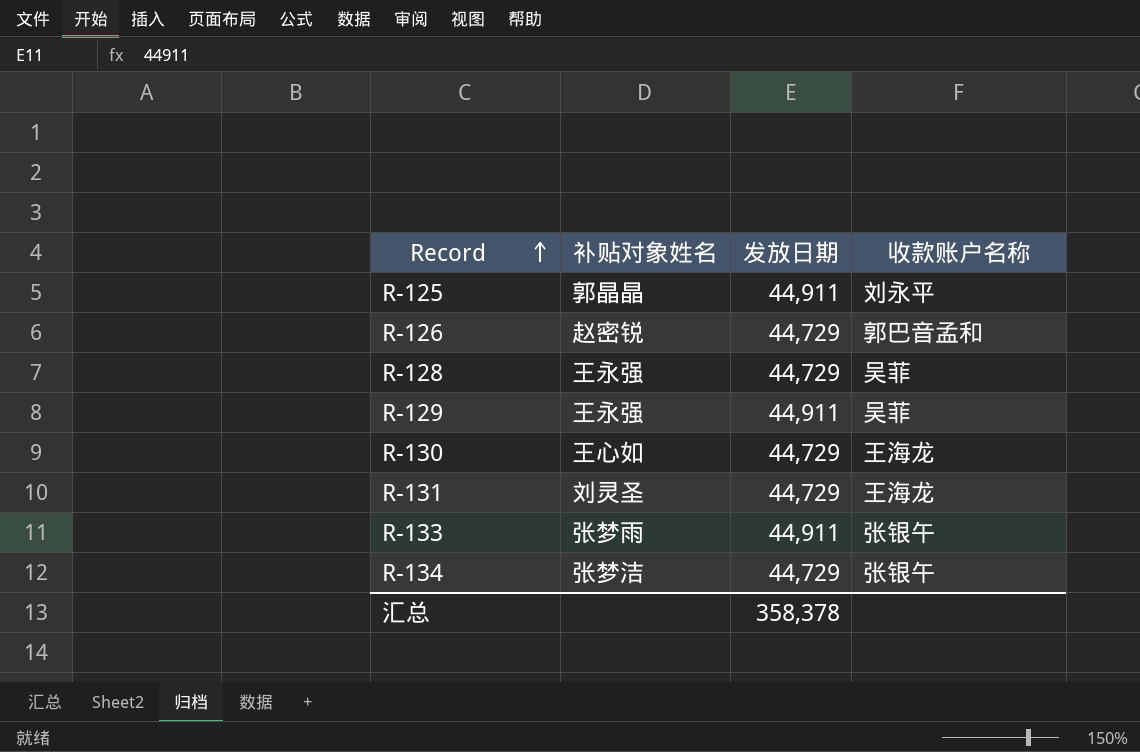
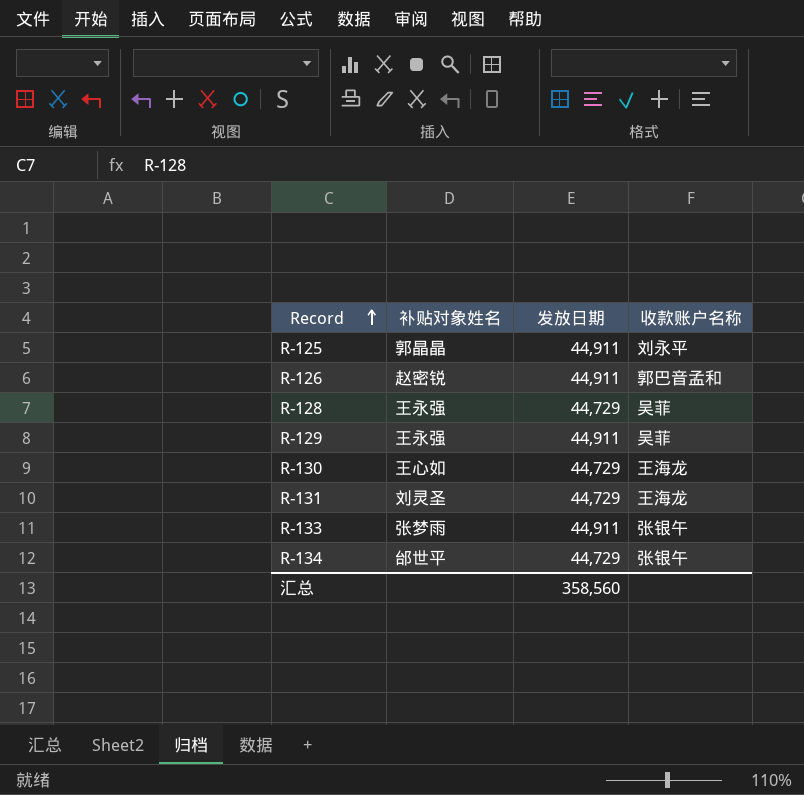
R-126 | 发放日期: 44,729 -> 44,911
R-134 | 补贴对象姓名: 张梦洁 -> 邰世平
汇总 | 发放日期: 358,378 -> 358,560

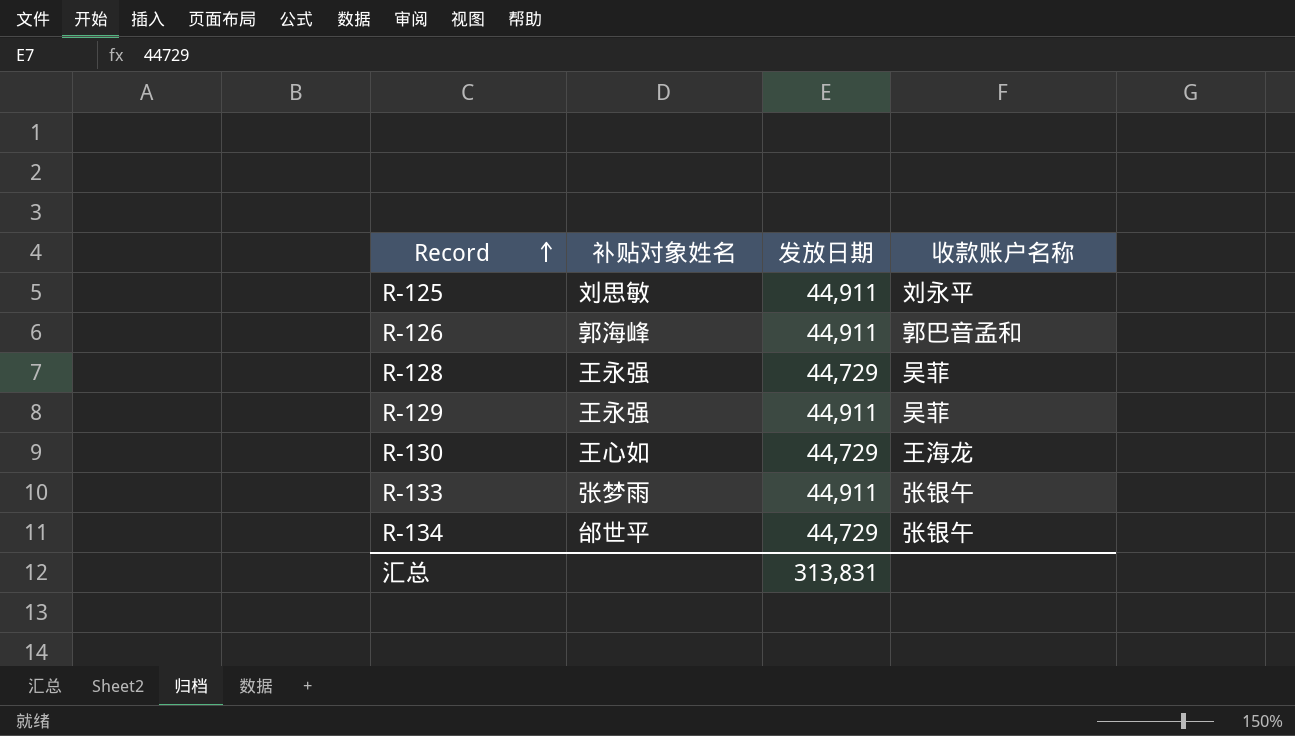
row R-131: 刘灵圣 | 44,729 | 王海龙 -> none
R-125 | 补贴对象姓名: 郭晶晶 -> 刘思敏
R-126 | 补贴对象姓名: 赵密锐 -> 郭海峰
汇总 | 发放日期: 358,560 -> 313,831

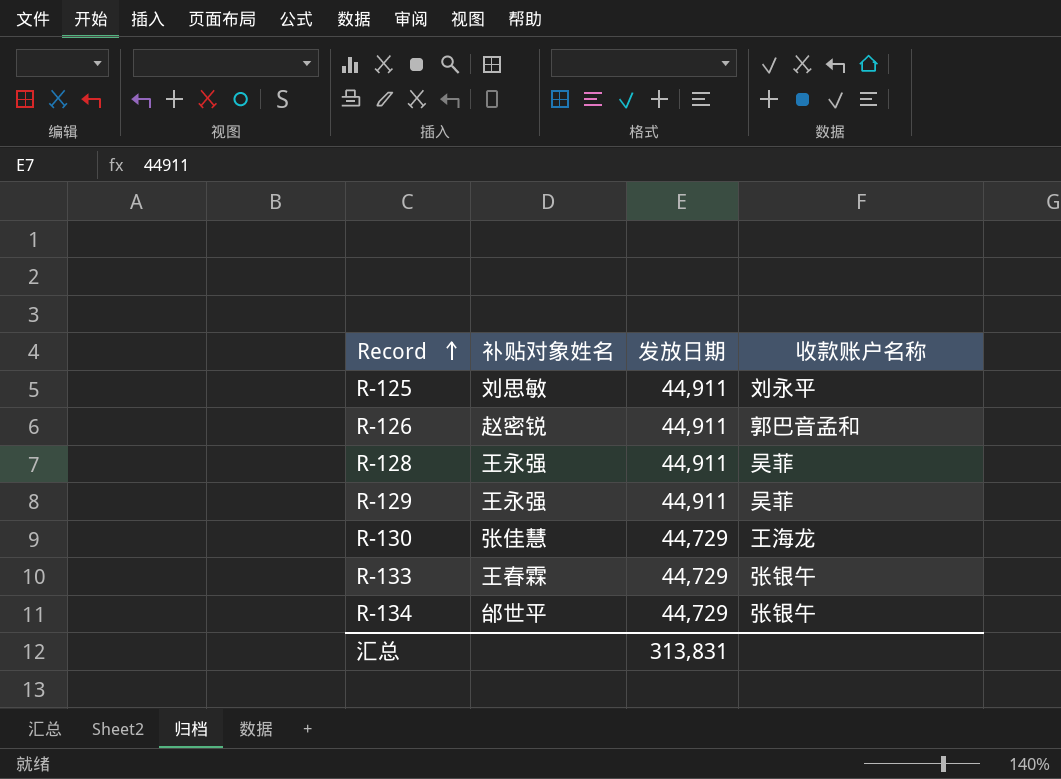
R-126 | 补贴对象姓名: 郭海峰 -> 赵密锐
R-128 | 发放日期: 44,729 -> 44,911
R-130 | 补贴对象姓名: 王心如 -> 张佳慧
R-133 | 补贴对象姓名: 张梦雨 -> 王春霖
R-133 | 发放日期: 44,911 -> 44,729

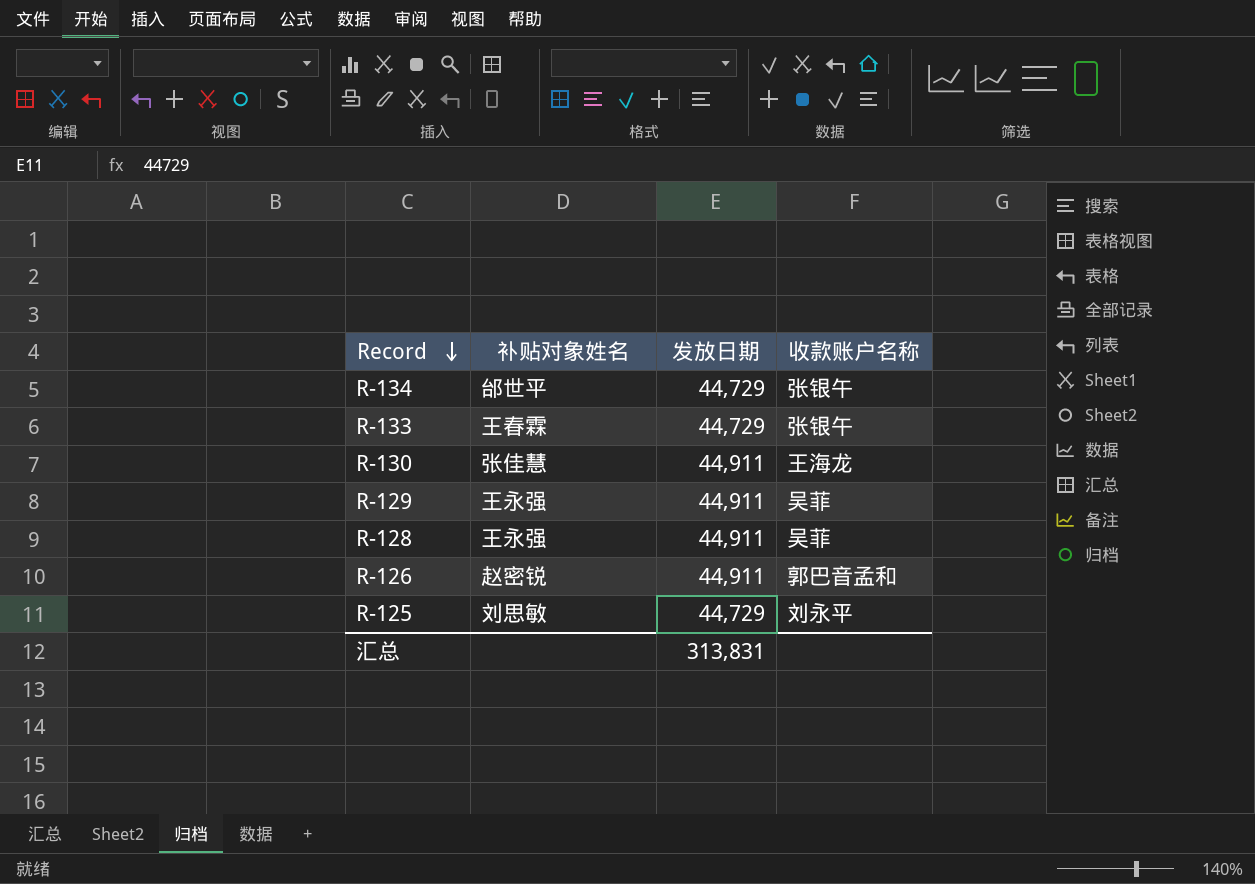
row order: Record ascending -> Record descending
R-130 | 发放日期: 44,729 -> 44,911
R-125 | 发放日期: 44,911 -> 44,729

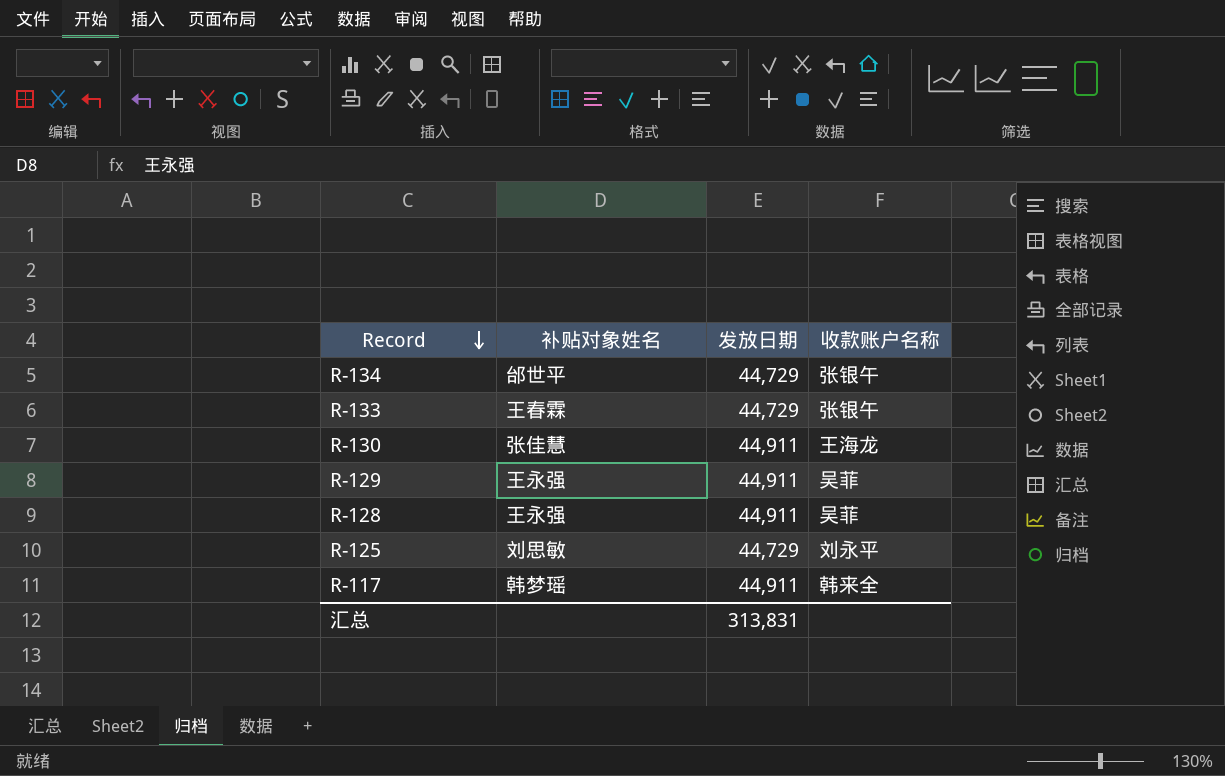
row R-126: 赵密锐 | 44,911 | 郭巴音孟和 -> none
row R-117: none -> 韩梦瑶 | 44,911 | 韩来全

